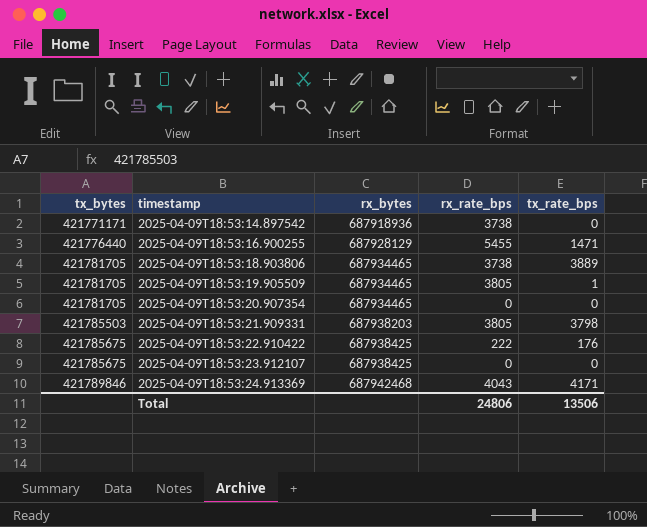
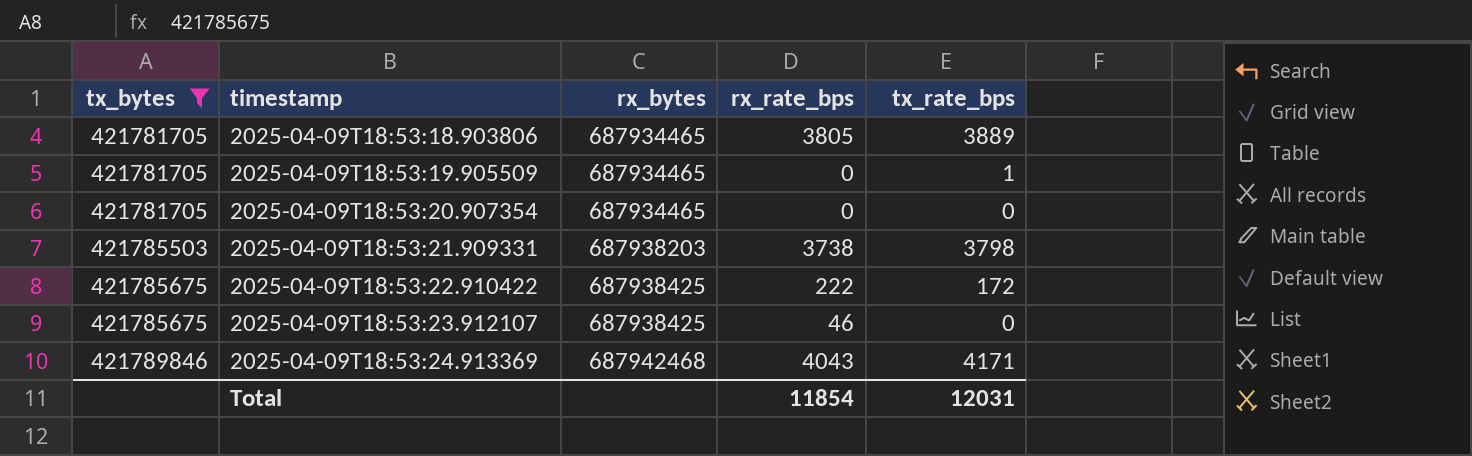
filter: none -> tx_bytes >= 421781705
2025-04-09T18:53:18.903806 | rx_rate_bps: 3738 -> 3805
2025-04-09T18:53:19.905509 | rx_rate_bps: 3805 -> 0
2025-04-09T18:53:21.909331 | rx_rate_bps: 3805 -> 3738
2025-04-09T18:53:22.910422 | tx_rate_bps: 176 -> 172
2025-04-09T18:53:23.912107 | rx_rate_bps: 0 -> 46
Total | rx_rate_bps: 24806 -> 11854
Total | tx_rate_bps: 13506 -> 12031

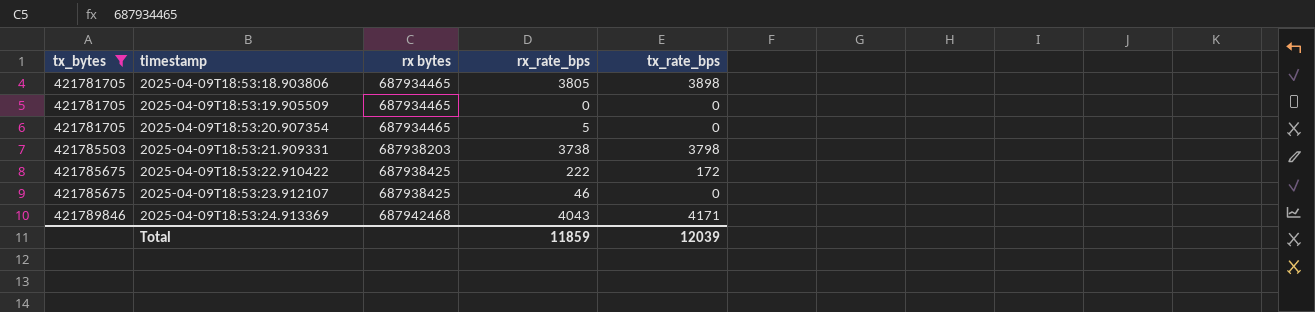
column name: rx_bytes -> rx bytes
2025-04-09T18:53:18.903806 | tx_rate_bps: 3889 -> 3898
2025-04-09T18:53:19.905509 | tx_rate_bps: 1 -> 0
2025-04-09T18:53:20.907354 | rx_rate_bps: 0 -> 5
Total | rx_rate_bps: 11854 -> 11859
Total | tx_rate_bps: 12031 -> 12039

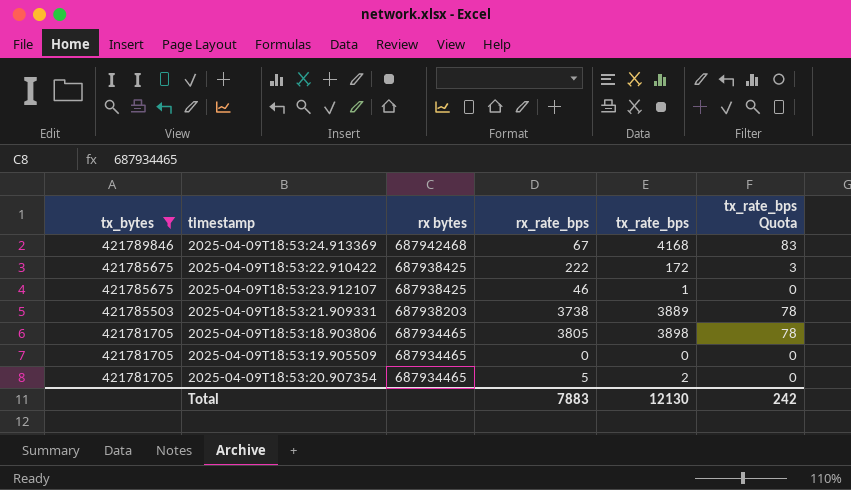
row order: tx_bytes ascending -> tx_bytes descending
column tx_rate_bps Quota | formula: none -> [tx_rate_bps] * 0.02
2025-04-09T18:53:24.913369 | rx_rate_bps: 4043 -> 67
2025-04-09T18:53:24.913369 | tx_rate_bps: 4171 -> 4168
2025-04-09T18:53:23.912107 | tx_rate_bps: 0 -> 1
2025-04-09T18:53:21.909331 | tx_rate_bps: 3798 -> 3889
2025-04-09T18:53:20.907354 | tx_rate_bps: 0 -> 2
Total | rx_rate_bps: 11859 -> 7883
Total | tx_rate_bps: 12039 -> 12130

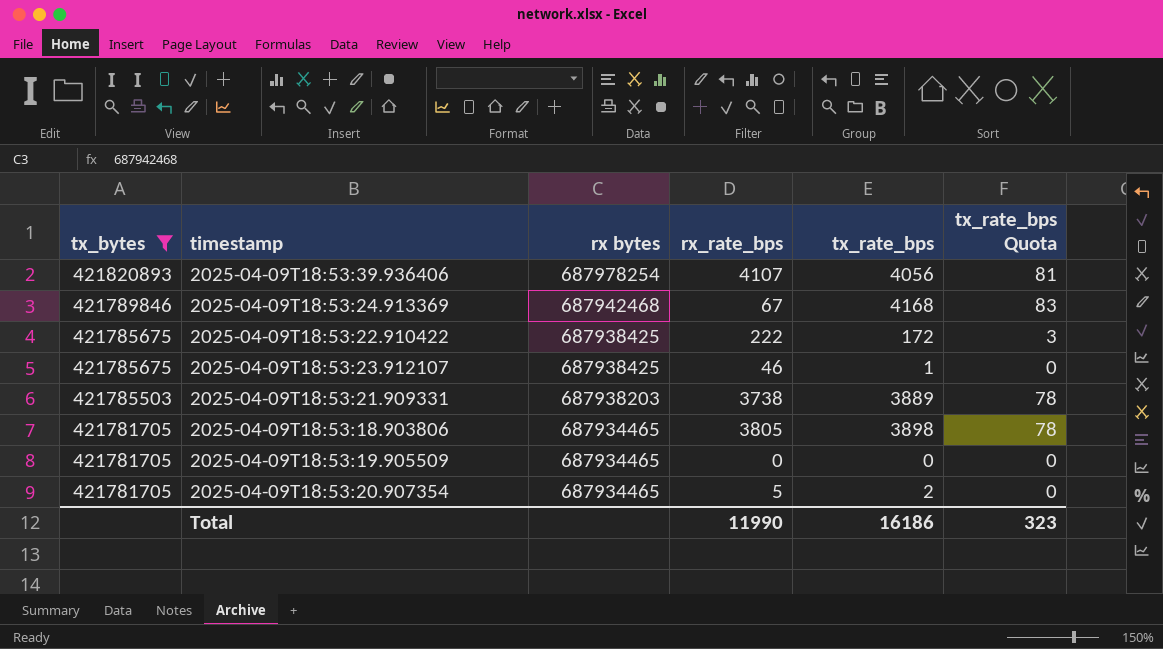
row 2025-04-09T18:53:39.936406: none -> 421820893 | 687978254 | 4107 | 4056 | 81
Total | rx_rate_bps: 7883 -> 11990
Total | tx_rate_bps: 12130 -> 16186
Total | tx_rate_bps Quota: 242 -> 323

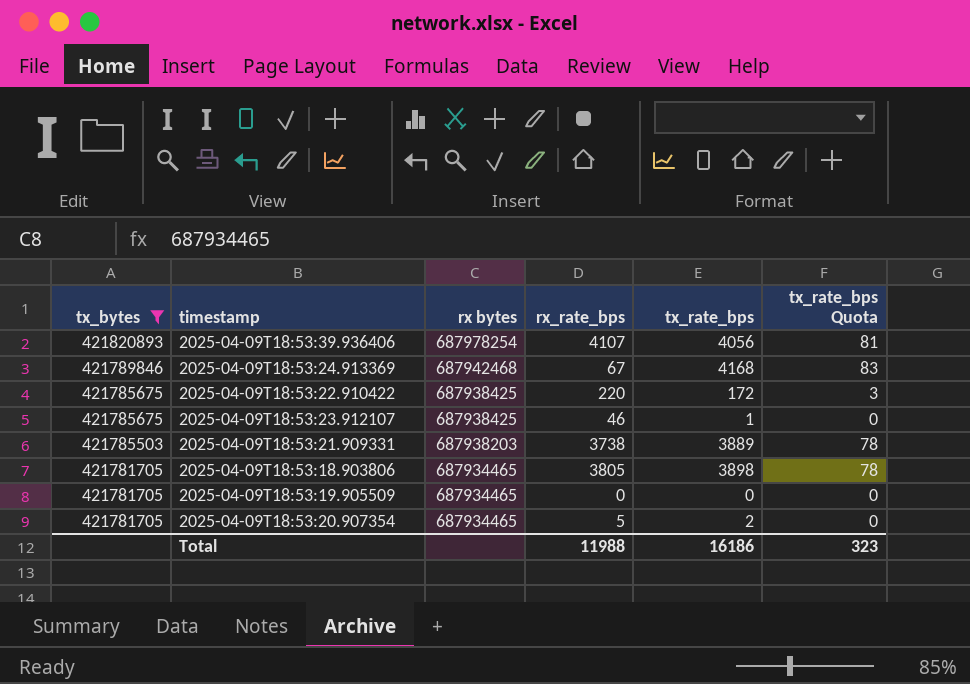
2025-04-09T18:53:22.910422 | rx_rate_bps: 222 -> 220
Total | rx_rate_bps: 11990 -> 11988

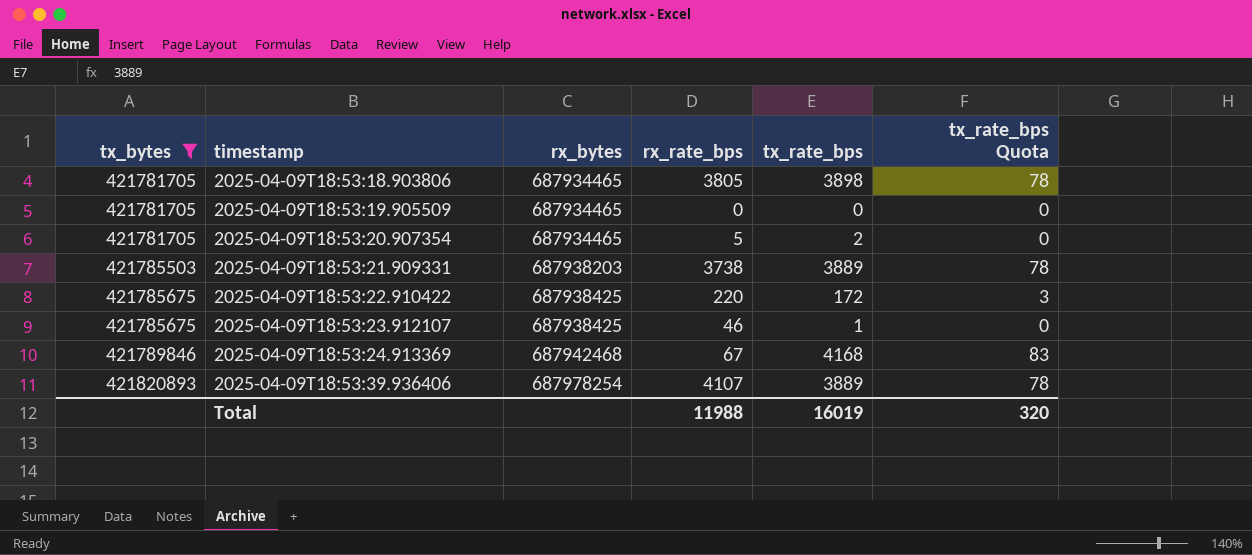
row order: tx_bytes descending -> tx_bytes ascending
column name: rx bytes -> rx_bytes
2025-04-09T18:53:39.936406 | tx_rate_bps: 4056 -> 3889
2025-04-09T18:53:39.936406 | tx_rate_bps Quota: 81 -> 78
Total | tx_rate_bps: 16186 -> 16019
Total | tx_rate_bps Quota: 323 -> 320

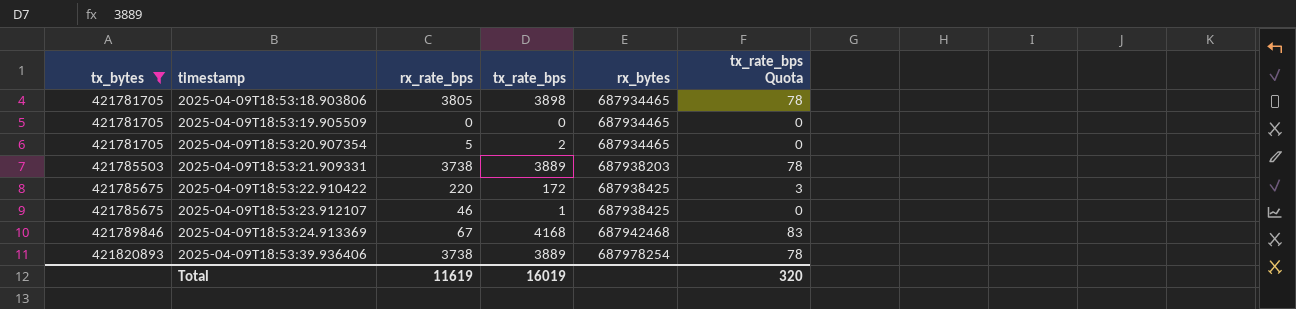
column rx_bytes | position: 3 -> 5
2025-04-09T18:53:39.936406 | rx_rate_bps: 4107 -> 3738
Total | rx_rate_bps: 11988 -> 11619

